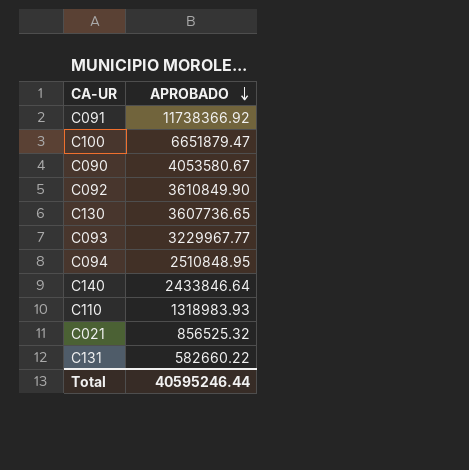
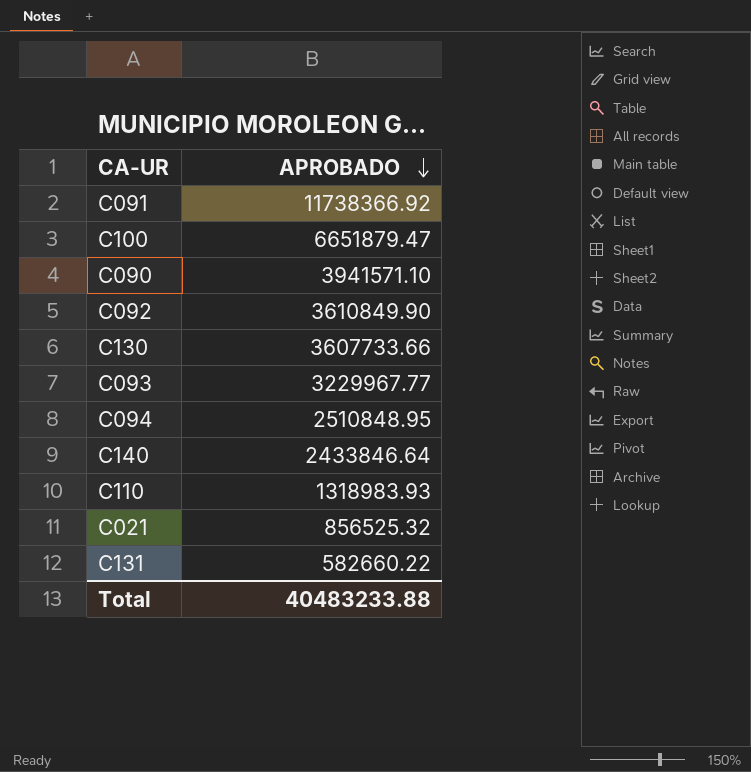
C090 | APROBADO: 4053580.67 -> 3941571.10
C130 | APROBADO: 3607736.65 -> 3607733.66
Total | APROBADO: 40595246.44 -> 40483233.88

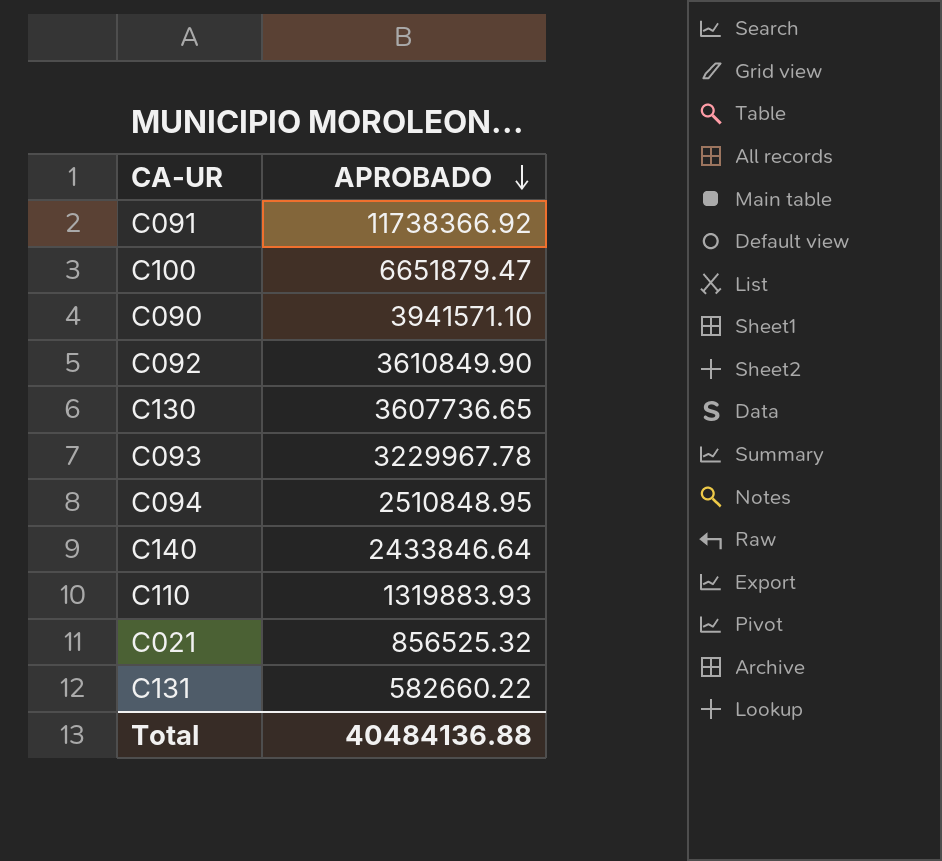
C130 | APROBADO: 3607733.66 -> 3607736.65
C093 | APROBADO: 3229967.77 -> 3229967.78
C110 | APROBADO: 1318983.93 -> 1319883.93
Total | APROBADO: 40483233.88 -> 40484136.88

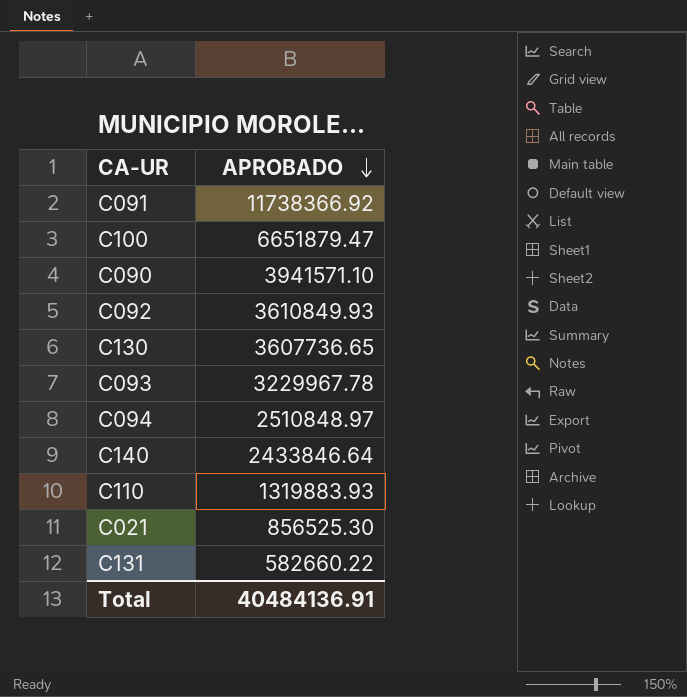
C092 | APROBADO: 3610849.90 -> 3610849.93
C094 | APROBADO: 2510848.95 -> 2510848.97
C021 | APROBADO: 856525.32 -> 856525.30
Total | APROBADO: 40484136.88 -> 40484136.91

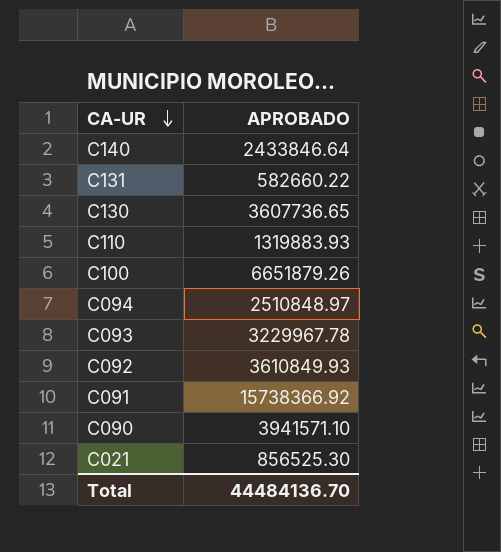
row order: APROBADO descending -> CA-UR descending
C100 | APROBADO: 6651879.47 -> 6651879.26
C091 | APROBADO: 11738366.92 -> 15738366.92
Total | APROBADO: 40484136.91 -> 44484136.70

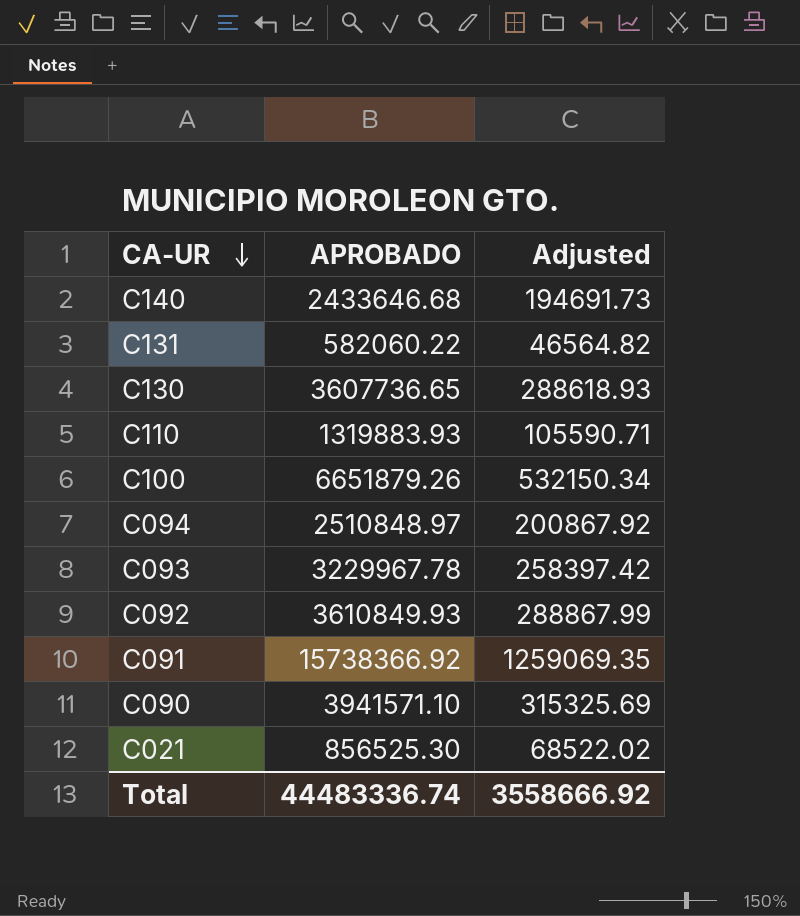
column Adjusted | formula: none -> [APROBADO] * 0.08
C140 | APROBADO: 2433846.64 -> 2433646.68
C131 | APROBADO: 582660.22 -> 582060.22
Total | APROBADO: 44484136.70 -> 44483336.74

